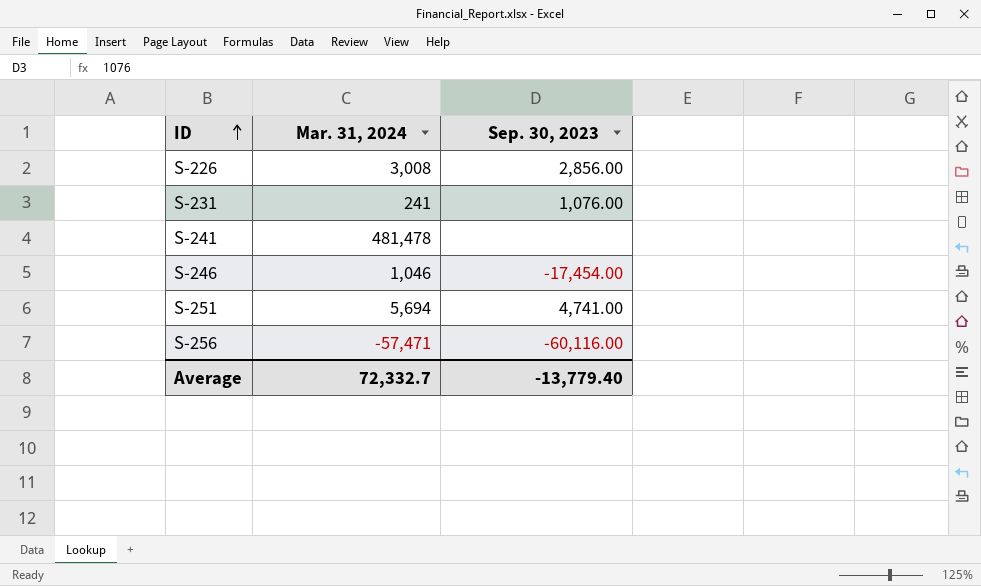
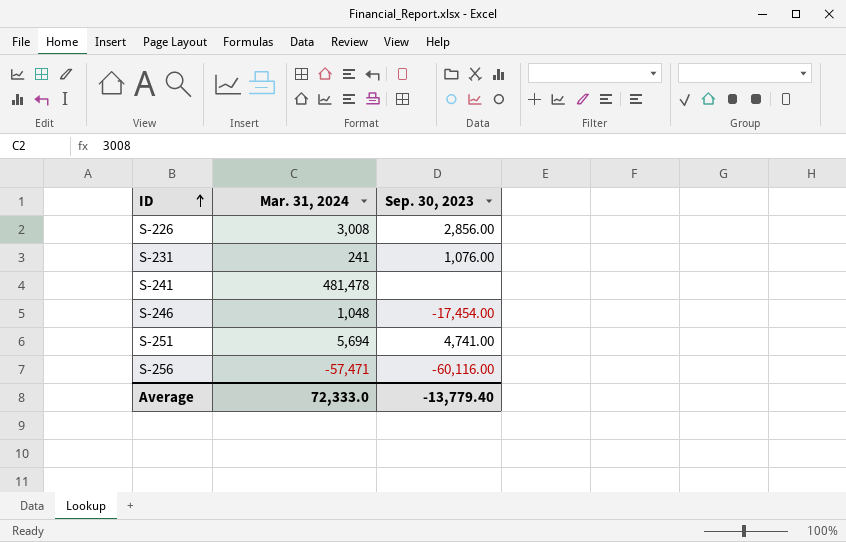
S-246 | Mar. 31, 2024: 1,046 -> 1,048
Average | Mar. 31, 2024: 72,332.7 -> 72,333.0

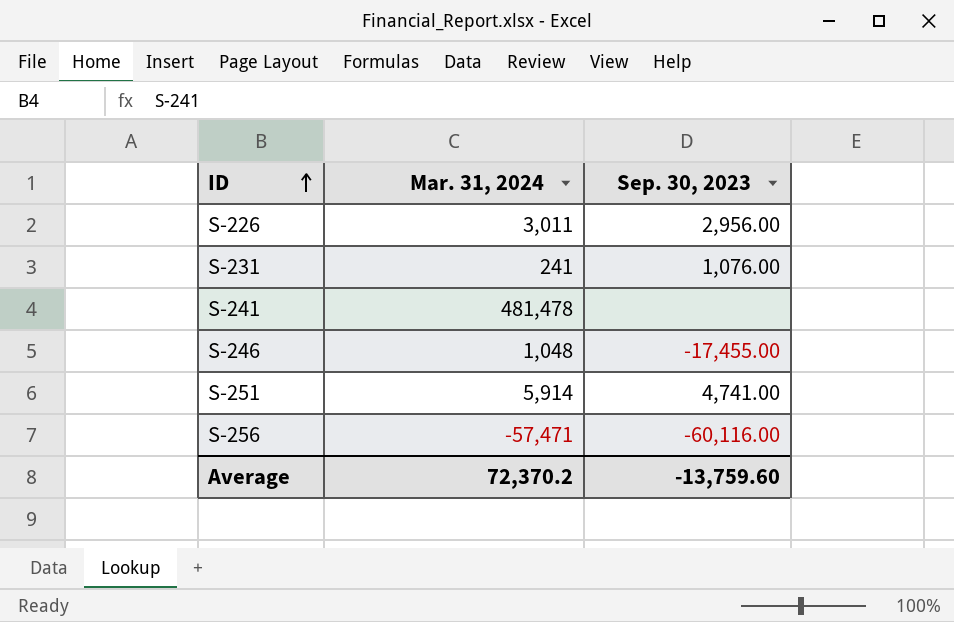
S-226 | Mar. 31, 2024: 3,008 -> 3,011
S-226 | Sep. 30, 2023: 2,856.00 -> 2,956.00
S-246 | Sep. 30, 2023: -17,454.00 -> -17,455.00
S-251 | Mar. 31, 2024: 5,694 -> 5,914
Average | Mar. 31, 2024: 72,333.0 -> 72,370.2
Average | Sep. 30, 2023: -13,779.40 -> -13,759.60

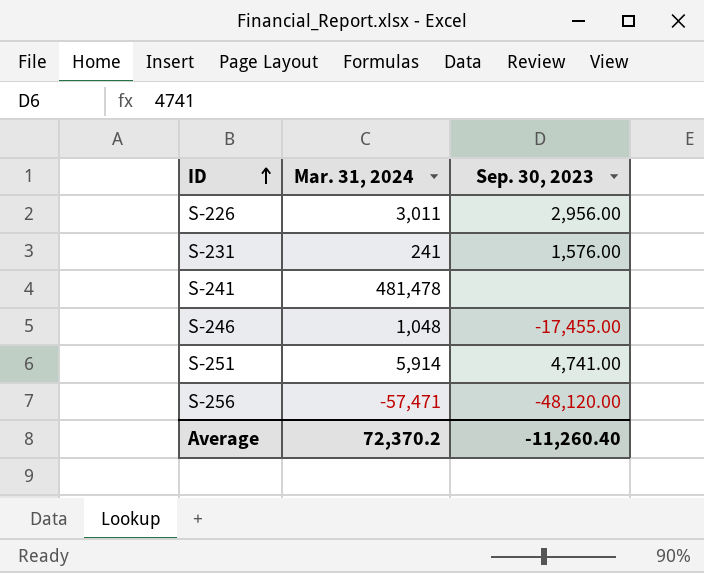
S-231 | Sep. 30, 2023: 1,076.00 -> 1,576.00
S-256 | Sep. 30, 2023: -60,116.00 -> -48,120.00
Average | Sep. 30, 2023: -13,759.60 -> -11,260.40

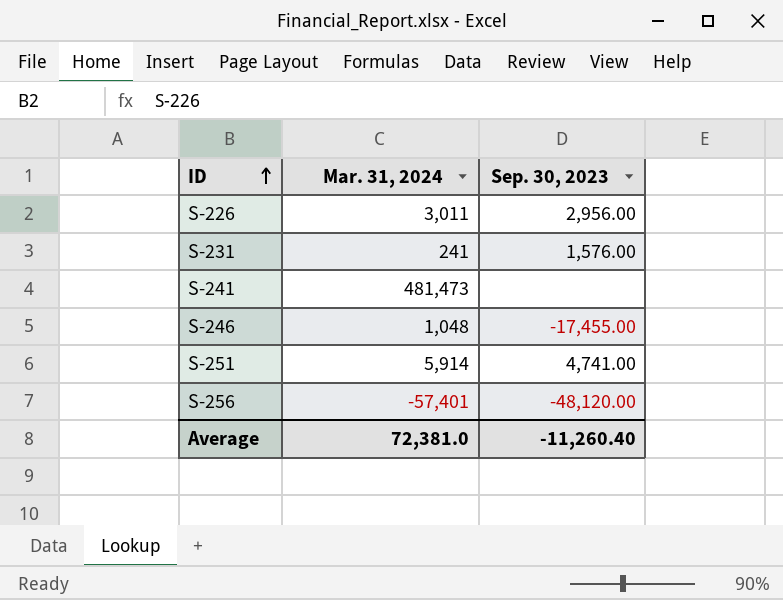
S-241 | Mar. 31, 2024: 481,478 -> 481,473
S-256 | Mar. 31, 2024: -57,471 -> -57,401
Average | Mar. 31, 2024: 72,370.2 -> 72,381.0

